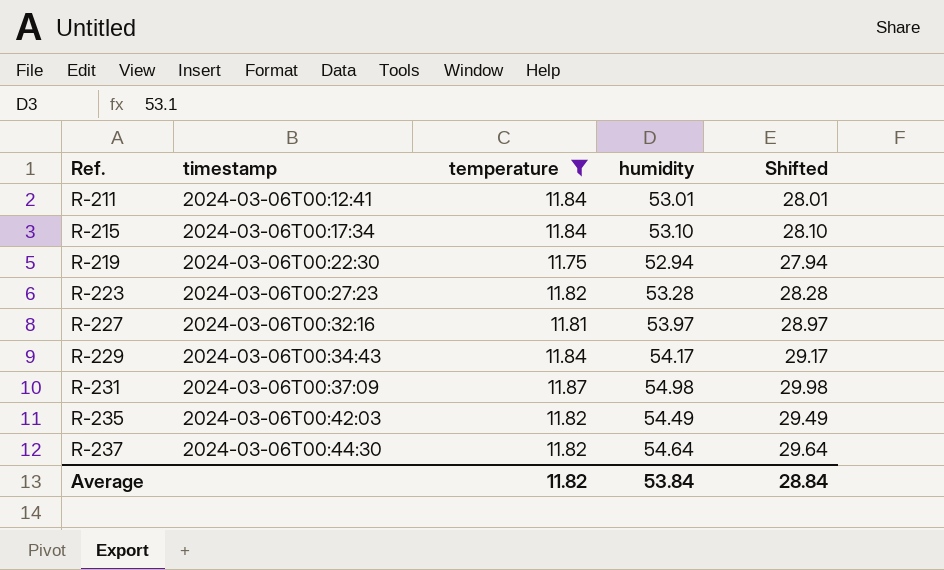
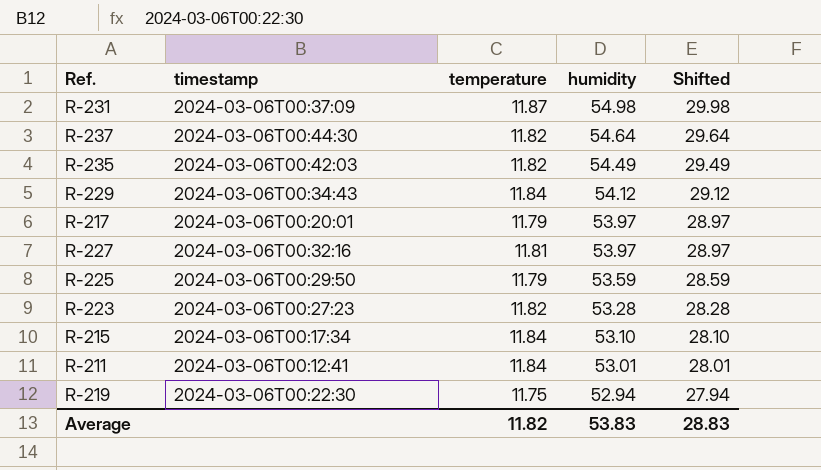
filter: temperature != 11.79 -> none
row order: Ref. ascending -> humidity descending
R-229 | humidity: 54.17 -> 54.12
R-229 | Shifted: 29.17 -> 29.12
Average | humidity: 53.84 -> 53.83
Average | Shifted: 28.84 -> 28.83

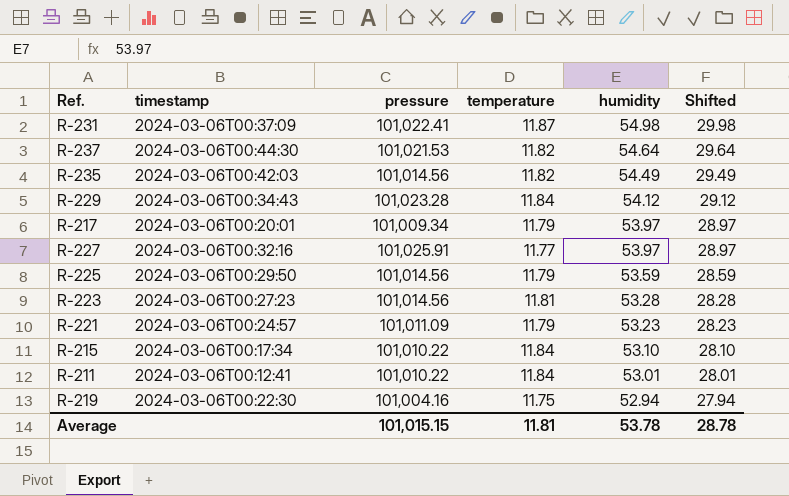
column pressure | position: none -> 3
R-227 | temperature: 11.81 -> 11.77
R-223 | temperature: 11.82 -> 11.81
row R-221: none -> 2024-03-06T00:24:57 | 101,011.09 | 11.79 | 53.23 | 28.23
Average | temperature: 11.82 -> 11.81
Average | humidity: 53.83 -> 53.78
Average | Shifted: 28.83 -> 28.78

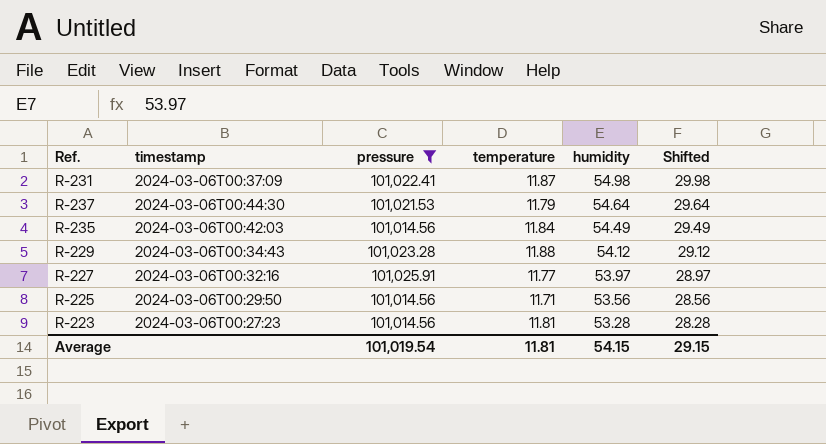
filter: none -> pressure >= 101,014.56
R-237 | temperature: 11.82 -> 11.79
R-235 | temperature: 11.82 -> 11.84
R-229 | temperature: 11.84 -> 11.88
R-225 | temperature: 11.79 -> 11.71
R-225 | humidity: 53.59 -> 53.56
R-225 | Shifted: 28.59 -> 28.56
Average | pressure: 101,015.15 -> 101,019.54
Average | humidity: 53.78 -> 54.15
Average | Shifted: 28.78 -> 29.15

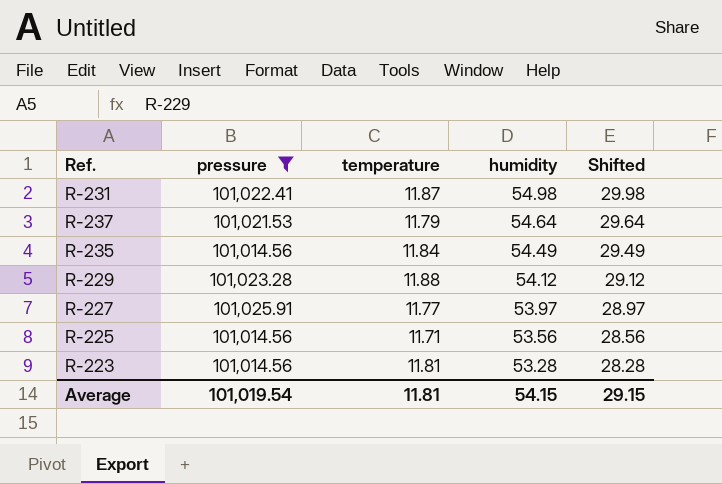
column timestamp | position: 2 -> none

